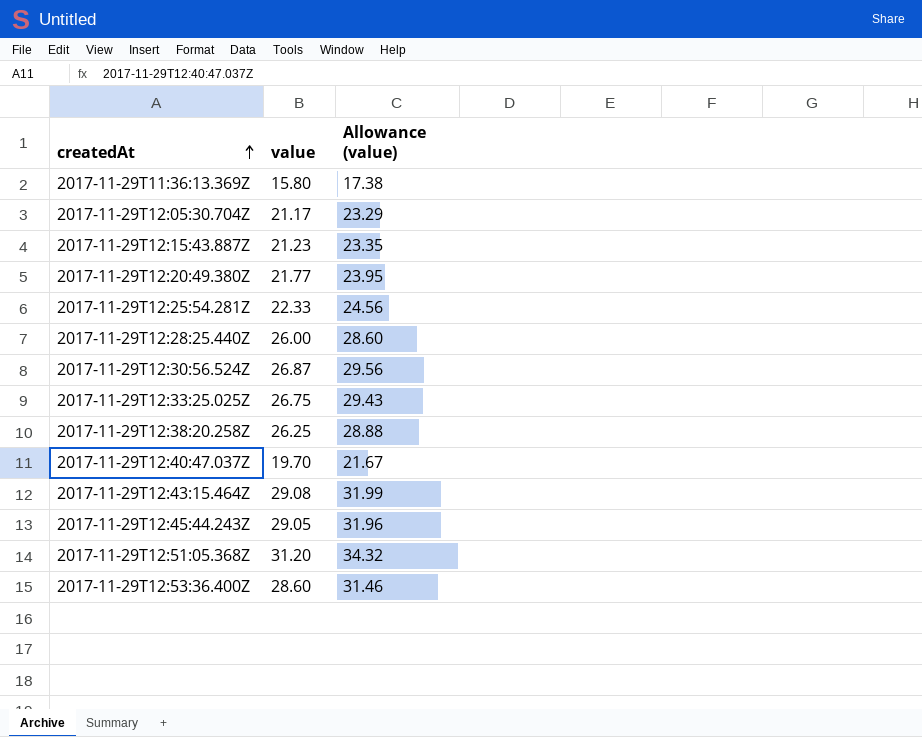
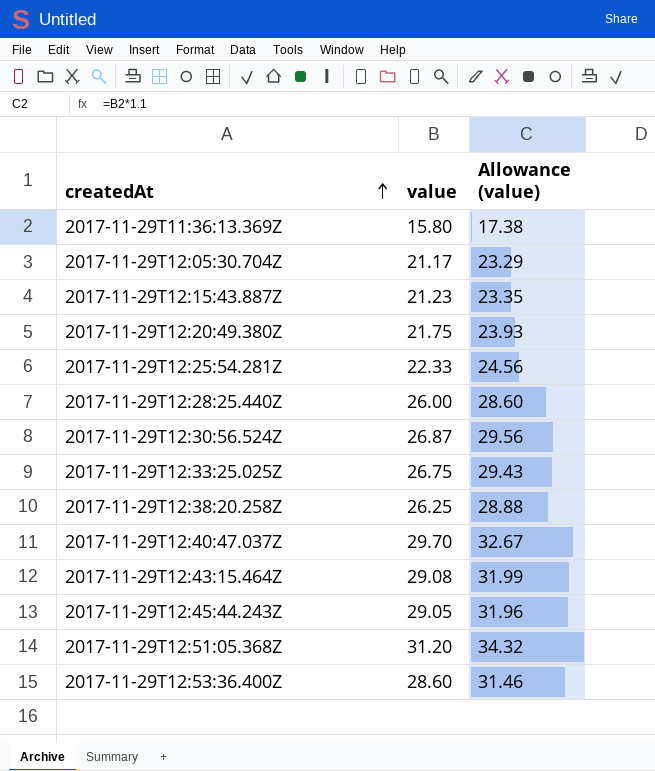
2017-11-29T12:20:49.380Z | value: 21.77 -> 21.75
2017-11-29T12:20:49.380Z | Allowance (value): 23.95 -> 23.93
2017-11-29T12:40:47.037Z | value: 19.70 -> 29.70
2017-11-29T12:40:47.037Z | Allowance (value): 21.67 -> 32.67

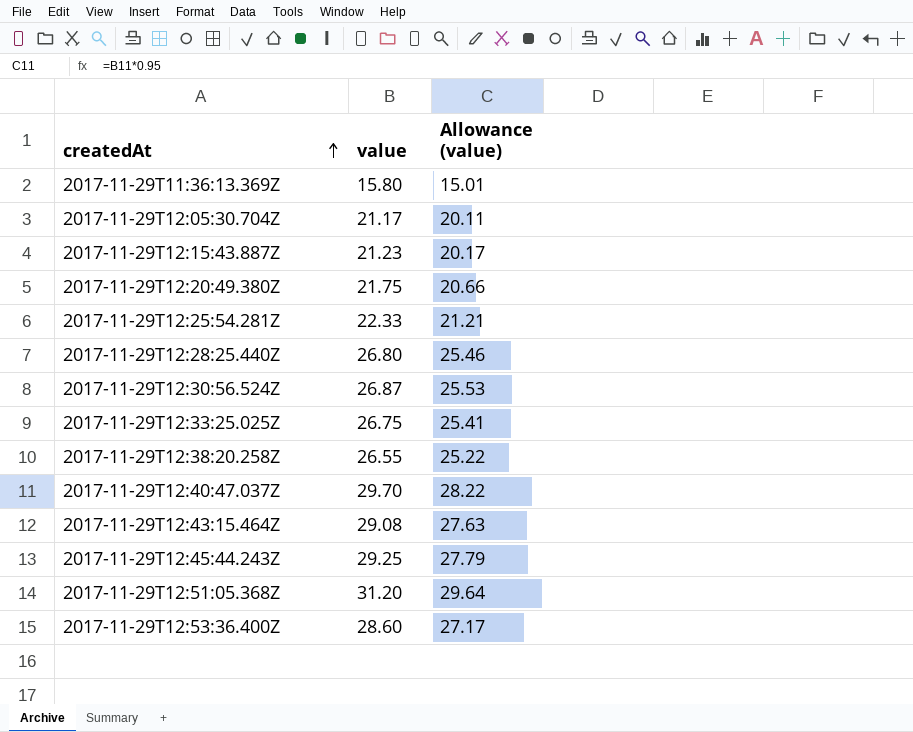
column Allowance (value) | formula: [value] * 1.1 -> [value] * 0.95
2017-11-29T12:28:25.440Z | value: 26.00 -> 26.80
2017-11-29T12:38:20.258Z | value: 26.25 -> 26.55
2017-11-29T12:45:44.243Z | value: 29.05 -> 29.25

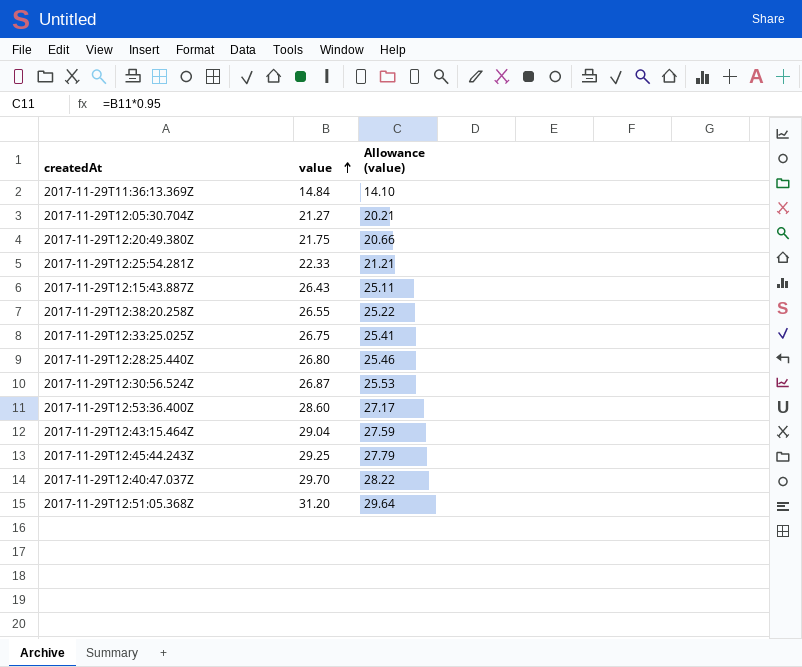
row order: createdAt ascending -> value ascending
2017-11-29T11:36:13.369Z | value: 15.80 -> 14.84
2017-11-29T11:36:13.369Z | Allowance (value): 15.01 -> 14.10
2017-11-29T12:05:30.704Z | value: 21.17 -> 21.27
2017-11-29T12:05:30.704Z | Allowance (value): 20.11 -> 20.21
2017-11-29T12:15:43.887Z | value: 21.23 -> 26.43
2017-11-29T12:15:43.887Z | Allowance (value): 20.17 -> 25.11
2017-11-29T12:43:15.464Z | value: 29.08 -> 29.04
2017-11-29T12:43:15.464Z | Allowance (value): 27.63 -> 27.59

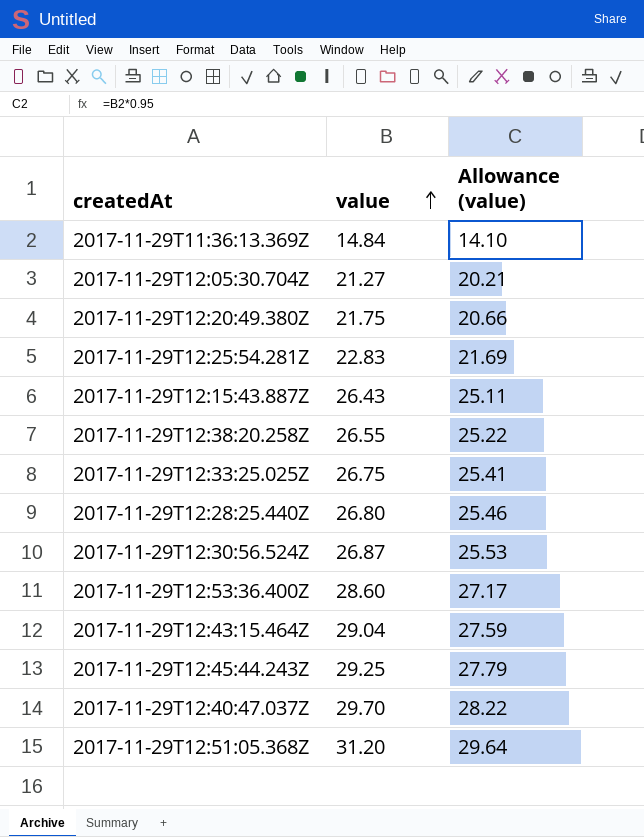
2017-11-29T12:25:54.281Z | value: 22.33 -> 22.83
2017-11-29T12:25:54.281Z | Allowance (value): 21.21 -> 21.69

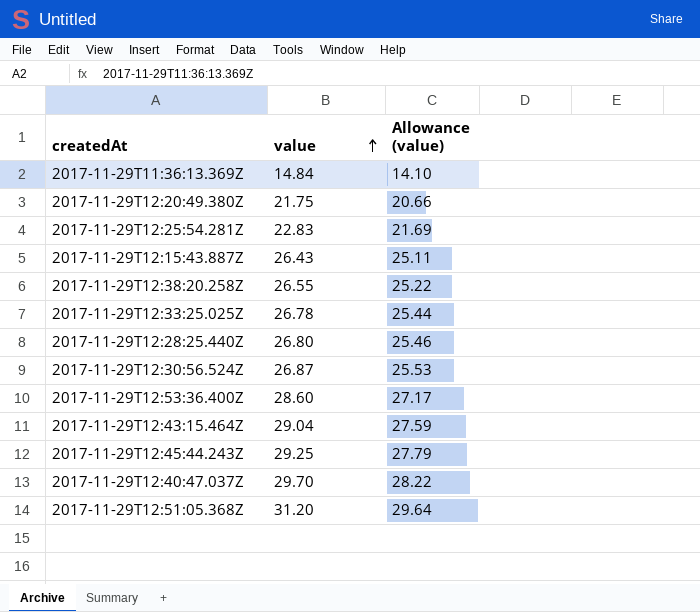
row 2017-11-29T12:05:30.704Z: 21.27 | 20.21 -> none
2017-11-29T12:33:25.025Z | value: 26.75 -> 26.78
2017-11-29T12:33:25.025Z | Allowance (value): 25.41 -> 25.44

